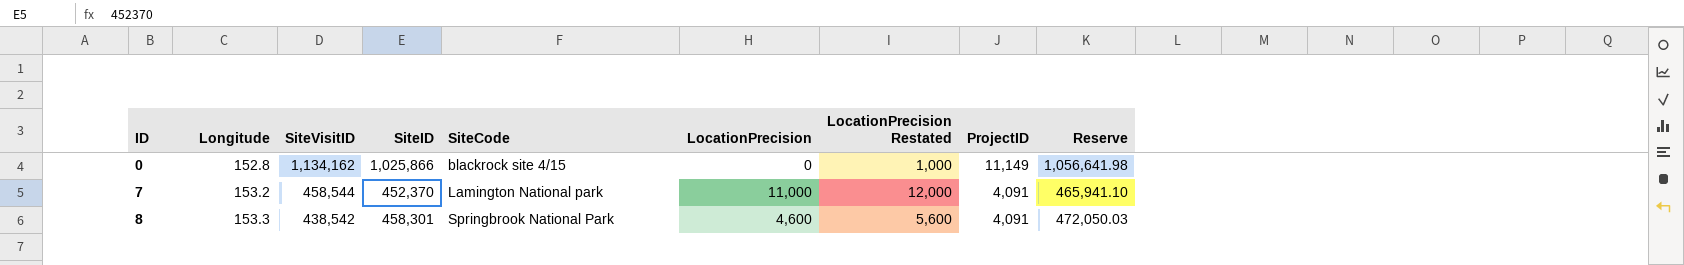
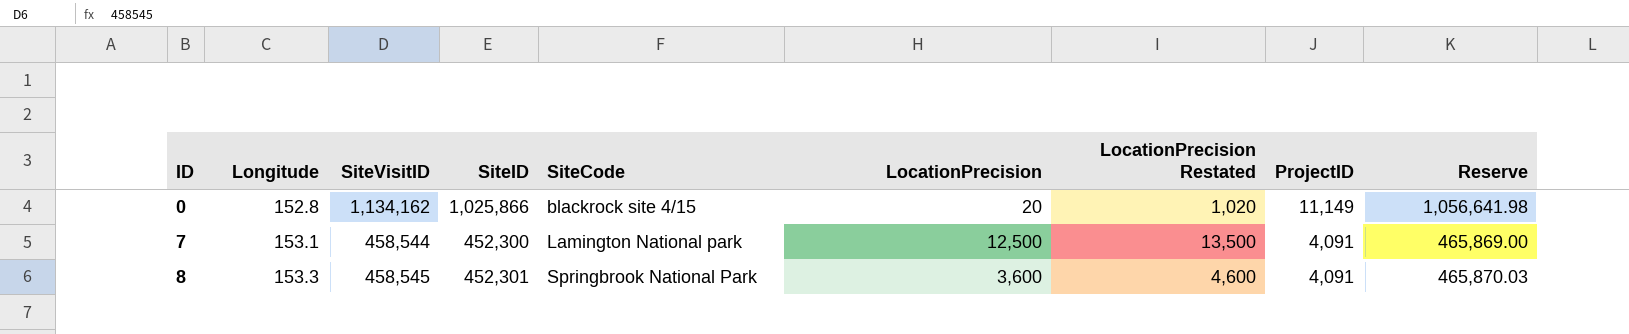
0 | LocationPrecision: 0 -> 20
0 | LocationPrecision Restated: 1,000 -> 1,020
7 | Longitude: 153.2 -> 153.1
7 | SiteID: 452,370 -> 452,300
7 | LocationPrecision: 11,000 -> 12,500
7 | LocationPrecision Restated: 12,000 -> 13,500
7 | Reserve: 465,941.10 -> 465,869.00
8 | SiteVisitID: 438,542 -> 458,545
8 | SiteID: 458,301 -> 452,301
8 | LocationPrecision: 4,600 -> 3,600
8 | LocationPrecision Restated: 5,600 -> 4,600
8 | Reserve: 472,050.03 -> 465,870.03

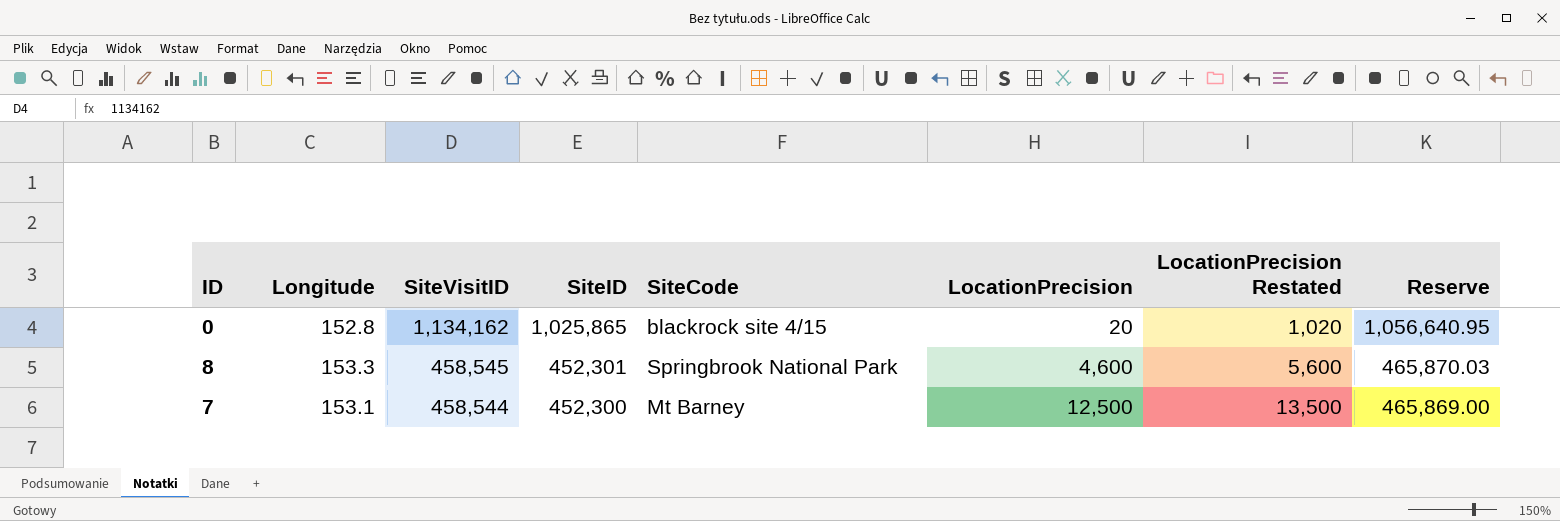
row order: ID ascending -> SiteVisitID descending
column ProjectID | position: 8 -> none
0 | SiteID: 1,025,866 -> 1,025,865
0 | Reserve: 1,056,641.98 -> 1,056,640.95
8 | LocationPrecision: 3,600 -> 4,600
8 | LocationPrecision Restated: 4,600 -> 5,600
7 | SiteCode: Lamington National park -> Mt Barney

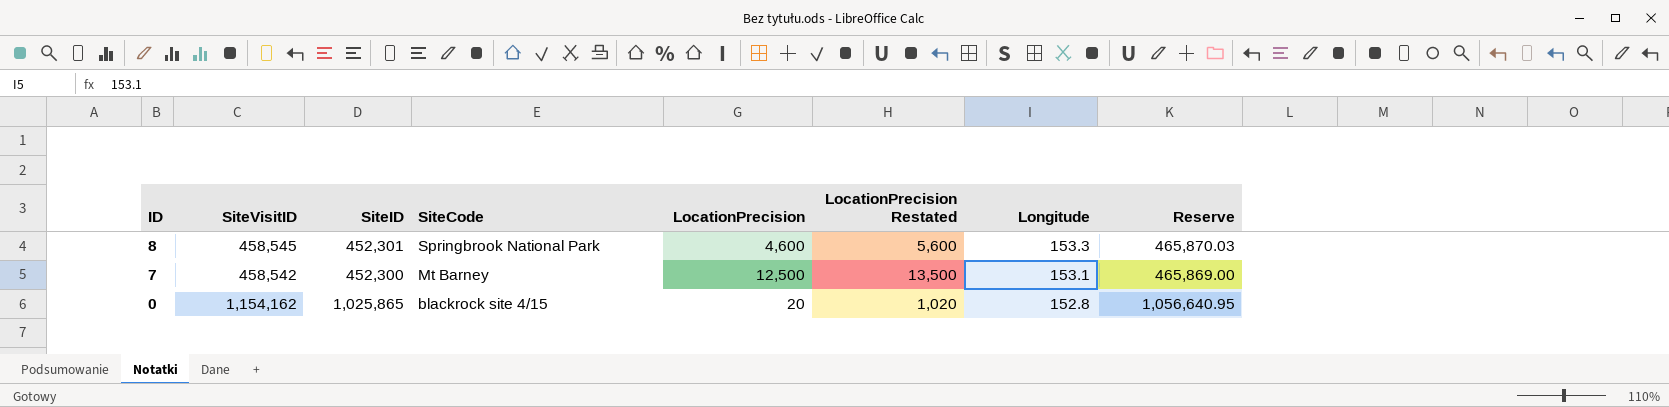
row order: SiteVisitID descending -> ID descending
column Longitude | position: 2 -> 7
7 | SiteVisitID: 458,544 -> 458,542
0 | SiteVisitID: 1,134,162 -> 1,154,162

